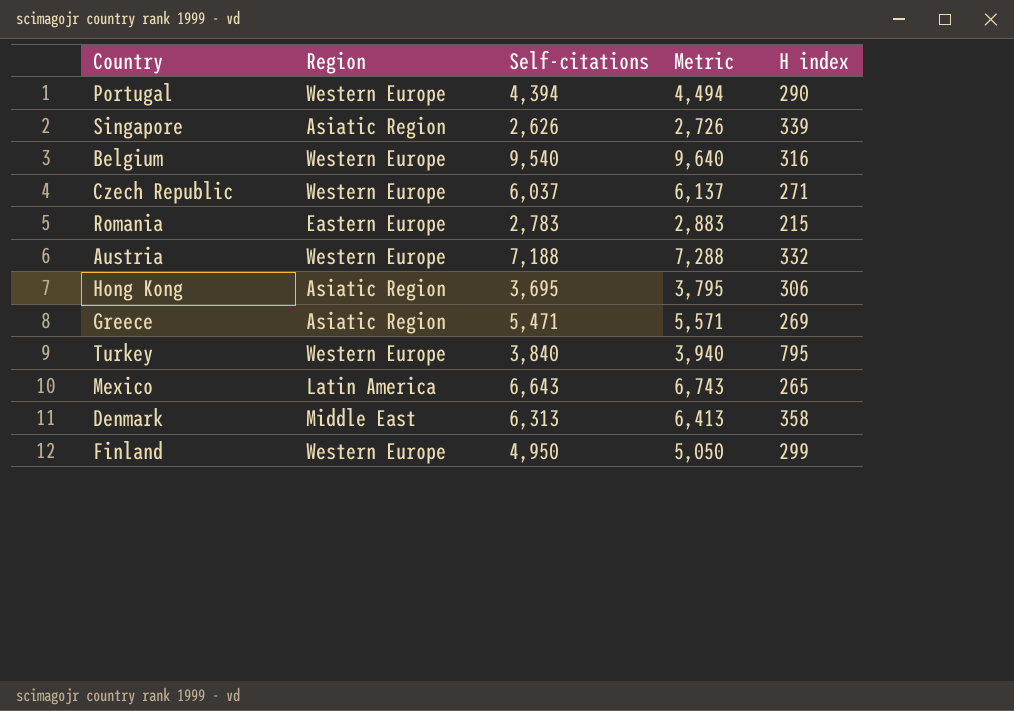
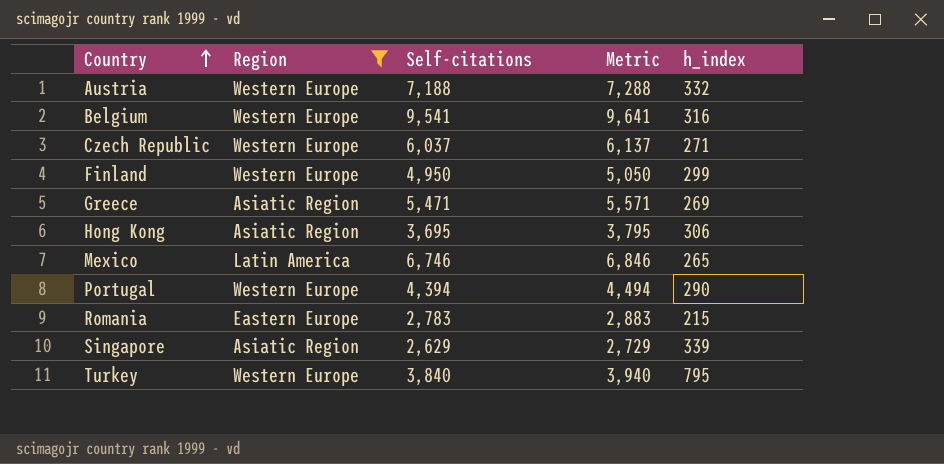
filter: none -> Region != Middle East
row order: none -> Country ascending
column name: H index -> h_index
Belgium | Self-citations: 9,540 -> 9,541
Belgium | Metric: 9,640 -> 9,641
Mexico | Self-citations: 6,643 -> 6,746
Mexico | Metric: 6,743 -> 6,846
Singapore | Self-citations: 2,626 -> 2,629
Singapore | Metric: 2,726 -> 2,729

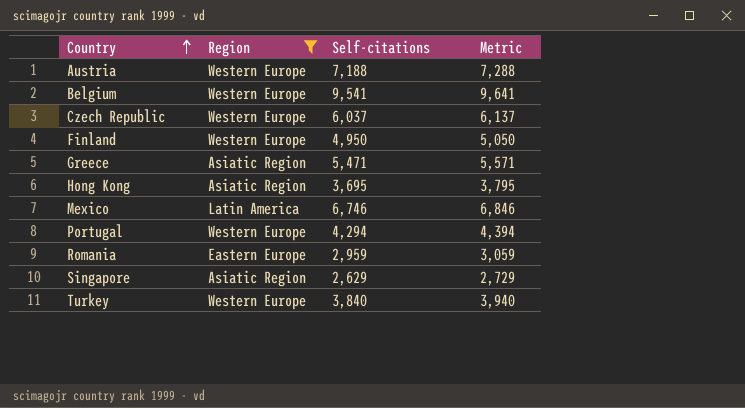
column h_index | position: 5 -> none
Portugal | Self-citations: 4,394 -> 4,294
Portugal | Metric: 4,494 -> 4,394
Romania | Self-citations: 2,783 -> 2,959
Romania | Metric: 2,883 -> 3,059

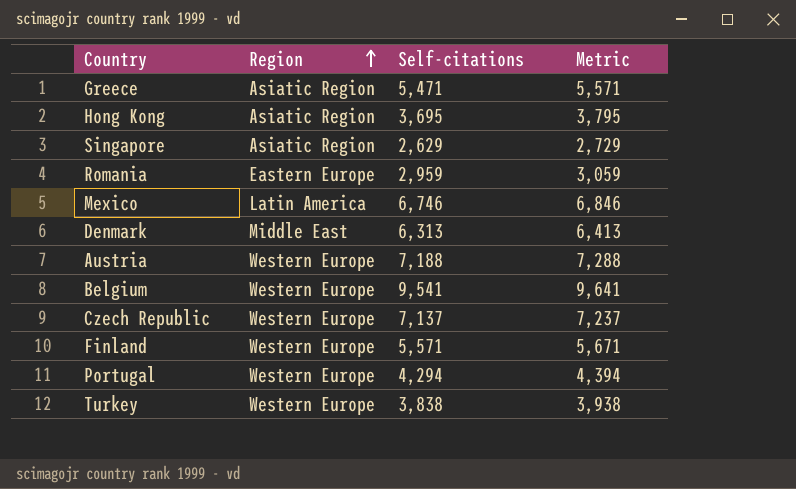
filter: Region != Middle East -> none
row order: Country ascending -> Region ascending
Czech Republic | Self-citations: 6,037 -> 7,137
Czech Republic | Metric: 6,137 -> 7,237
Finland | Self-citations: 4,950 -> 5,571
Finland | Metric: 5,050 -> 5,671
Turkey | Self-citations: 3,840 -> 3,838
Turkey | Metric: 3,940 -> 3,938

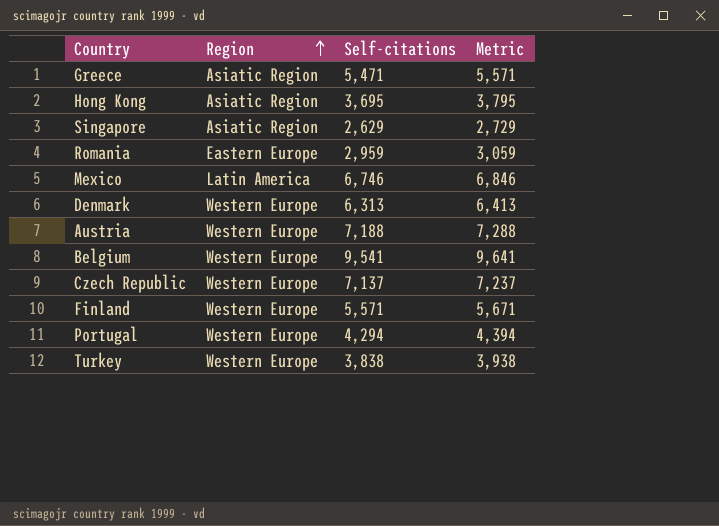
Denmark | Region: Middle East -> Western Europe

